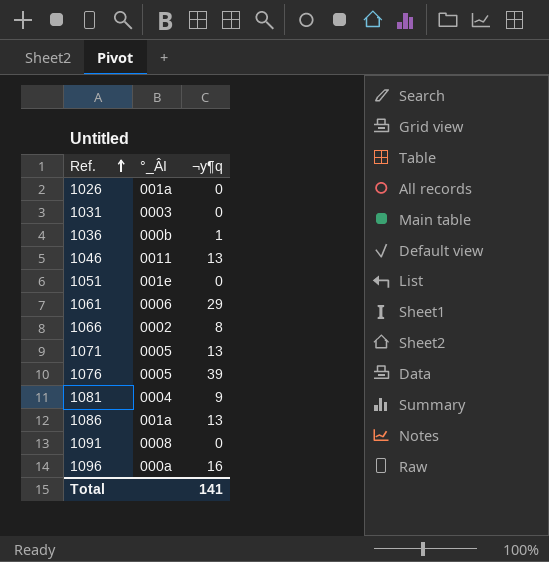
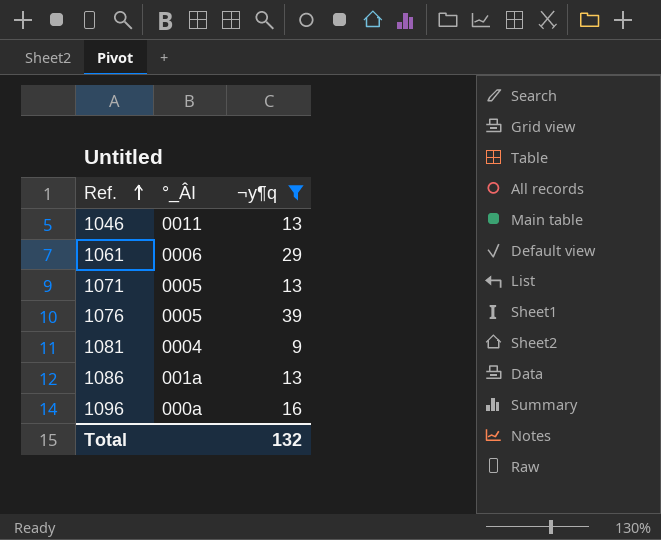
filter: none -> ¬y¶q >= 9
Total | ¬y¶q: 141 -> 132

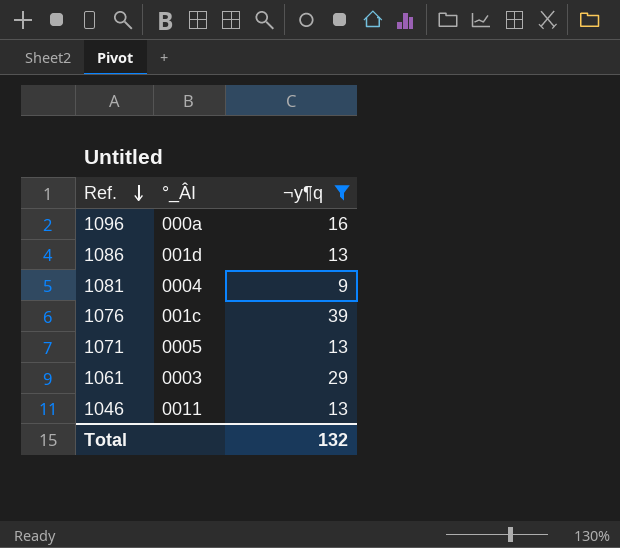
row order: Ref. ascending -> Ref. descending
1086 | °_ÂI: 001a -> 001d
1076 | °_ÂI: 0005 -> 001c
1061 | °_ÂI: 0006 -> 0003

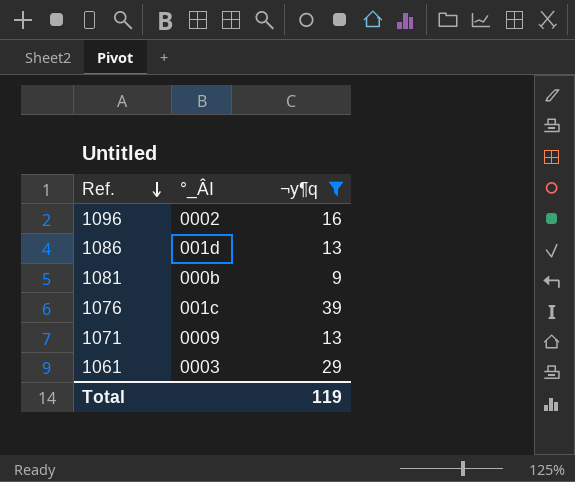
row 1046: 0011 | 13 -> none
1096 | °_ÂI: 000a -> 0002
1081 | °_ÂI: 0004 -> 000b
1071 | °_ÂI: 0005 -> 0009
Total | ¬y¶q: 132 -> 119

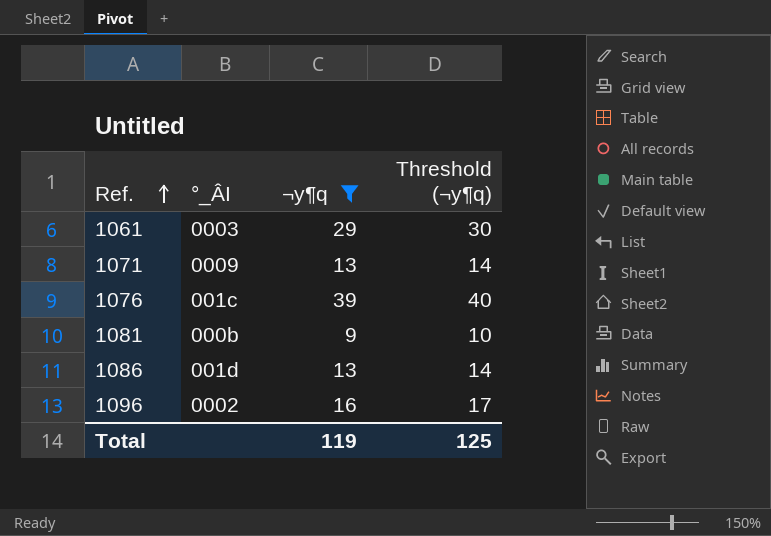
row order: Ref. descending -> Ref. ascending
column Threshold (¬y¶q) | formula: none -> [¬y¶q] + 1

